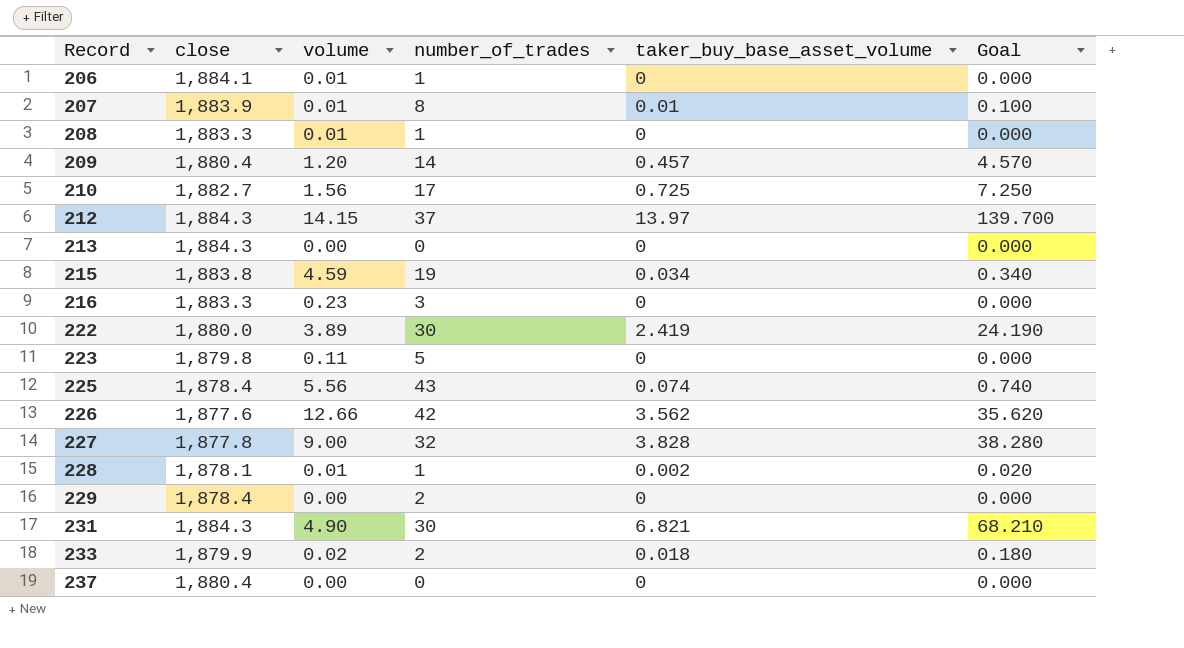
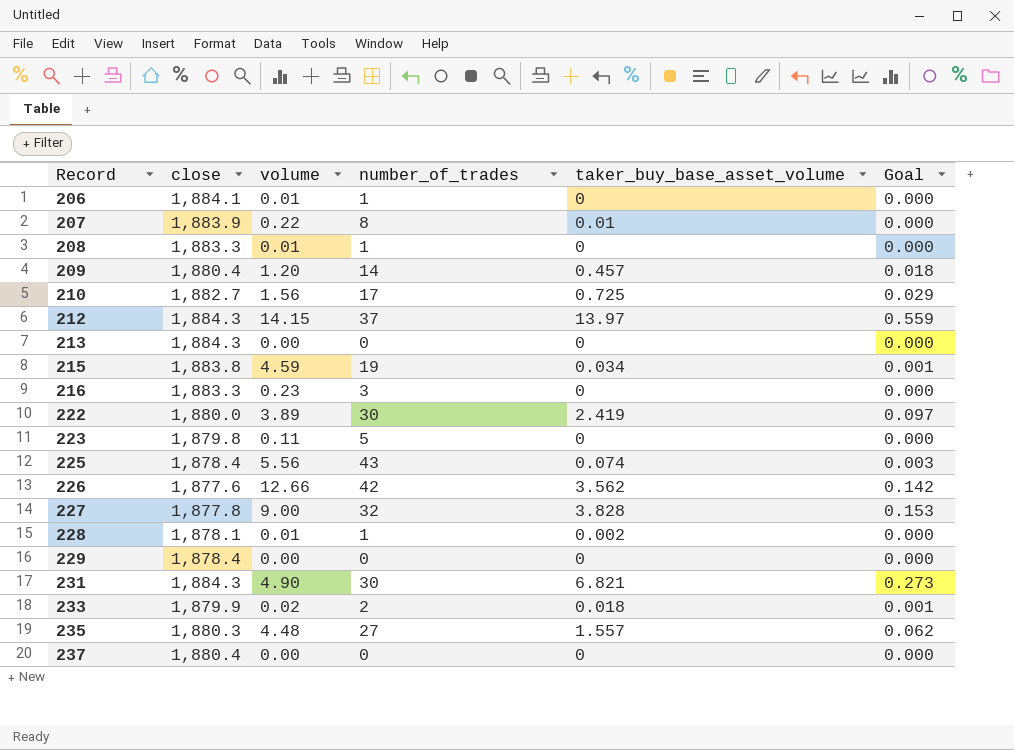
column Goal | formula: [taker_buy_base_asset_volume] * 10 -> [taker_buy_base_asset_volume] * 0.04
207 | volume: 0.01 -> 0.22
229 | number_of_trades: 2 -> 0
row 235: none -> 1,880.3 | 4.48 | 27 | 1.557 | 0.062

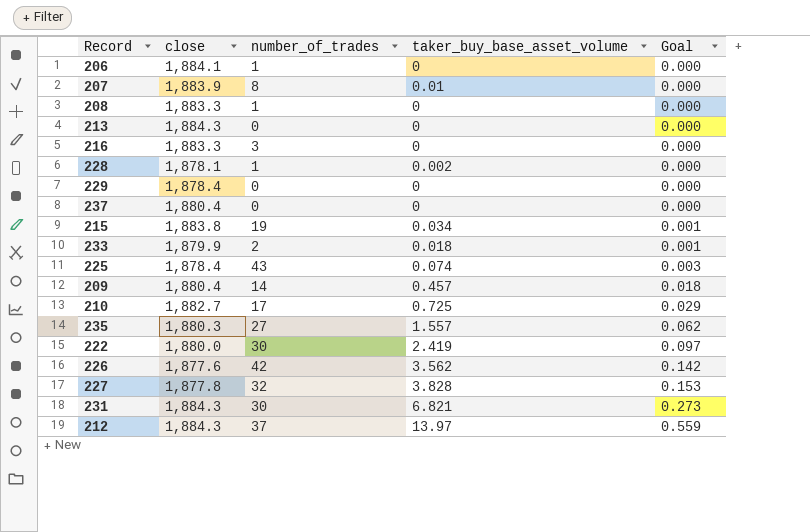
row order: Record ascending -> Goal ascending
column volume | position: 3 -> none
row 223: 1,879.8 | 0.11 | 5 | 0 | 0.000 -> none

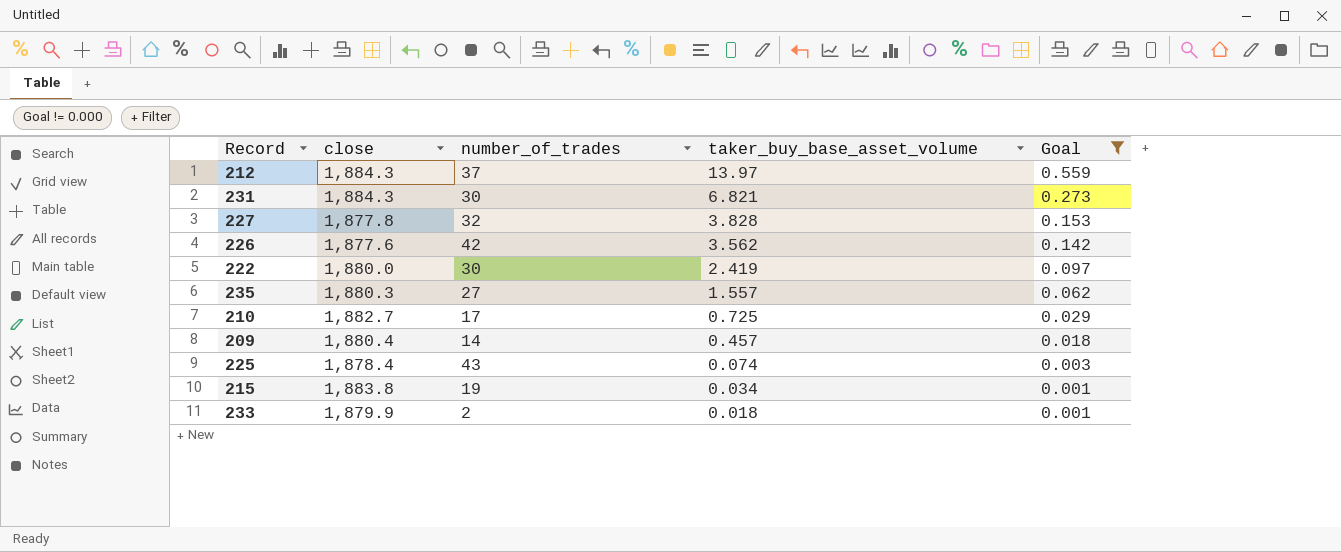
filter: none -> Goal != 0.000
row order: Goal ascending -> taker_buy_base_asset_volume descending

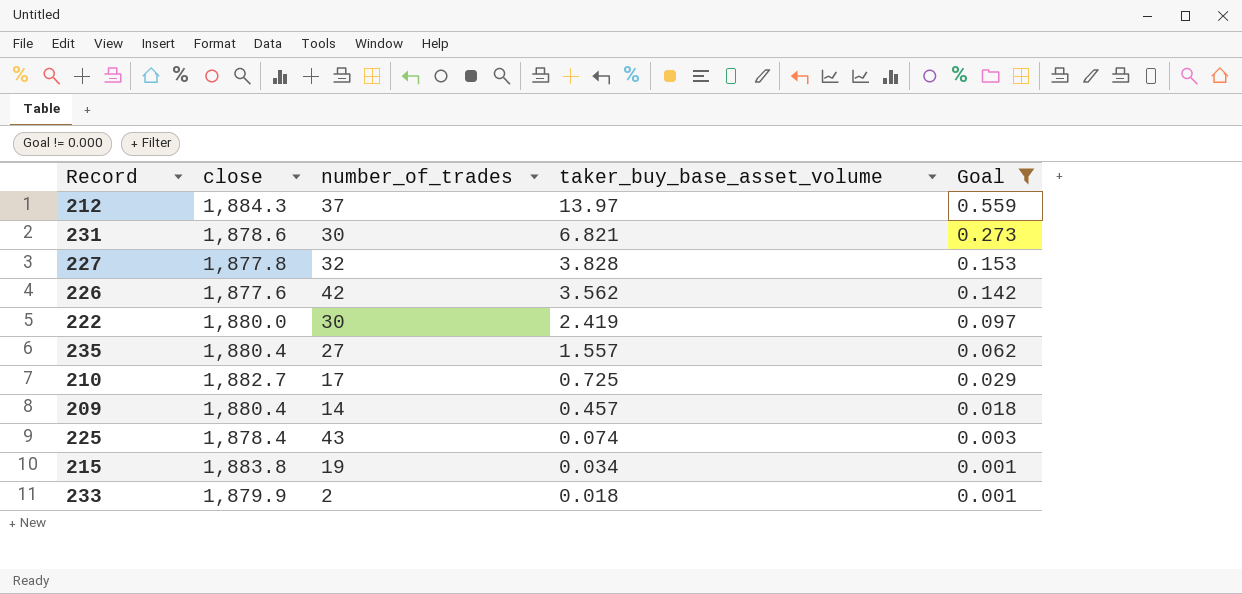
231 | close: 1,884.3 -> 1,878.6
235 | close: 1,880.3 -> 1,880.4

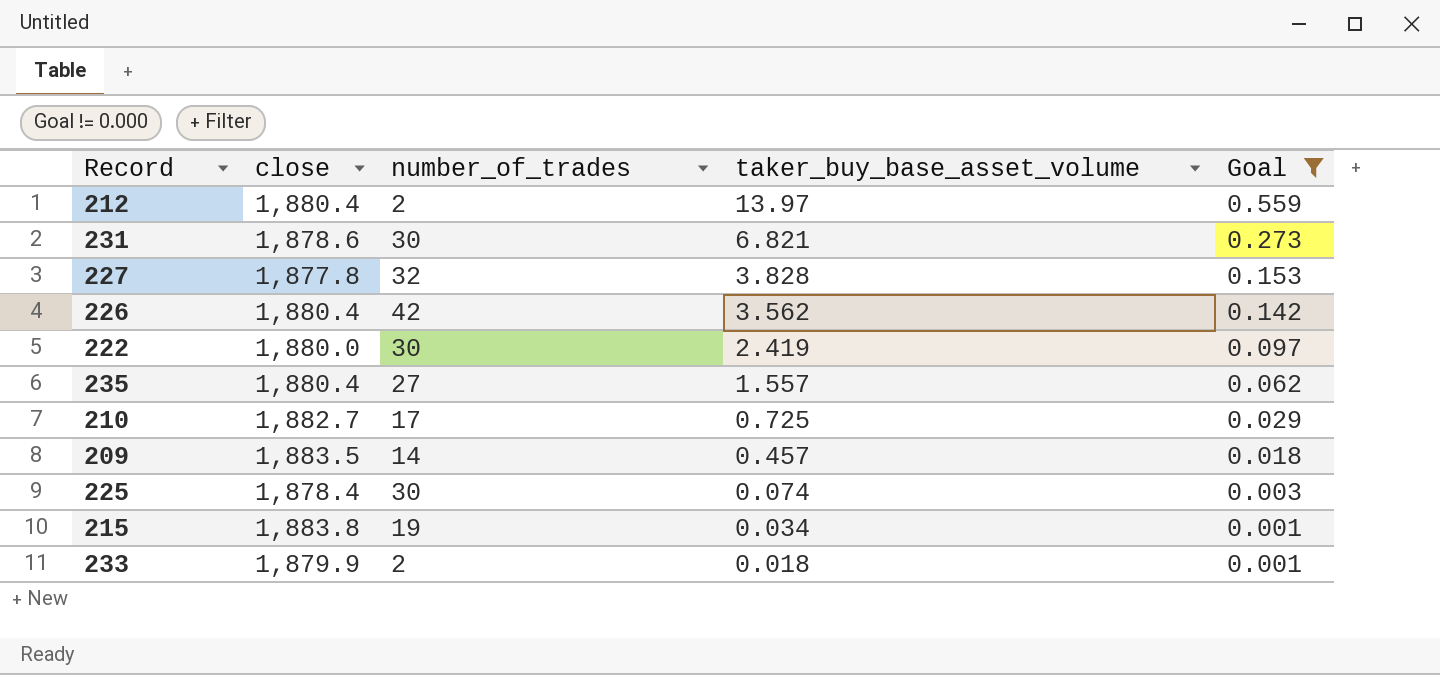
212 | close: 1,884.3 -> 1,880.4
212 | number_of_trades: 37 -> 2
226 | close: 1,877.6 -> 1,880.4
209 | close: 1,880.4 -> 1,883.5
225 | number_of_trades: 43 -> 30

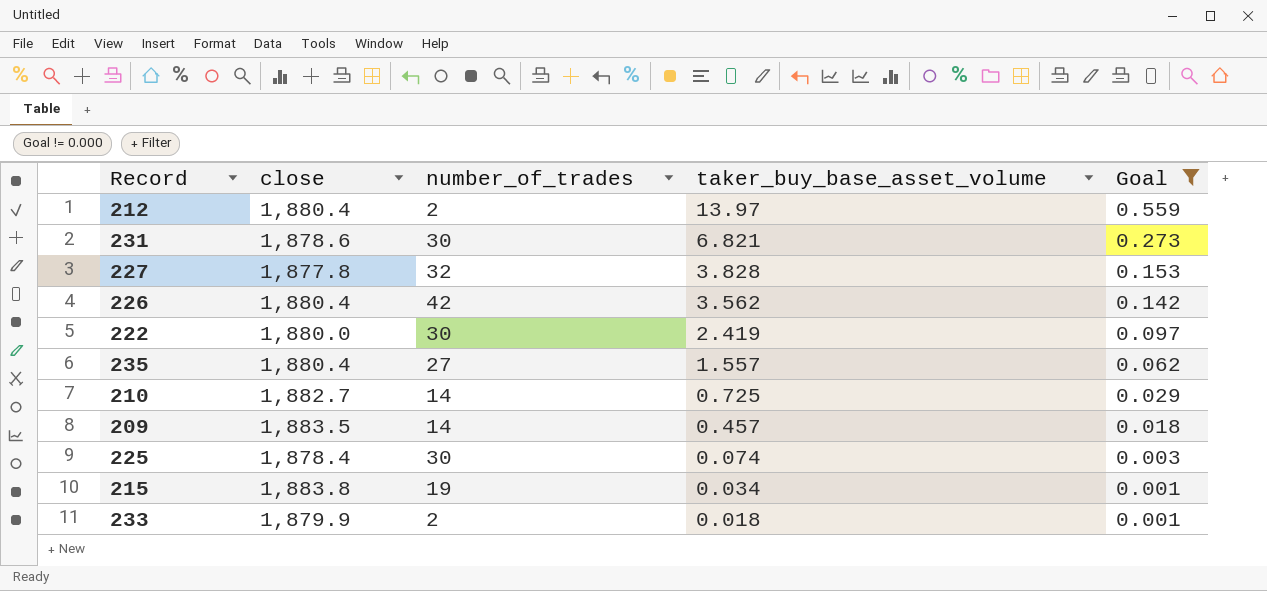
210 | number_of_trades: 17 -> 14

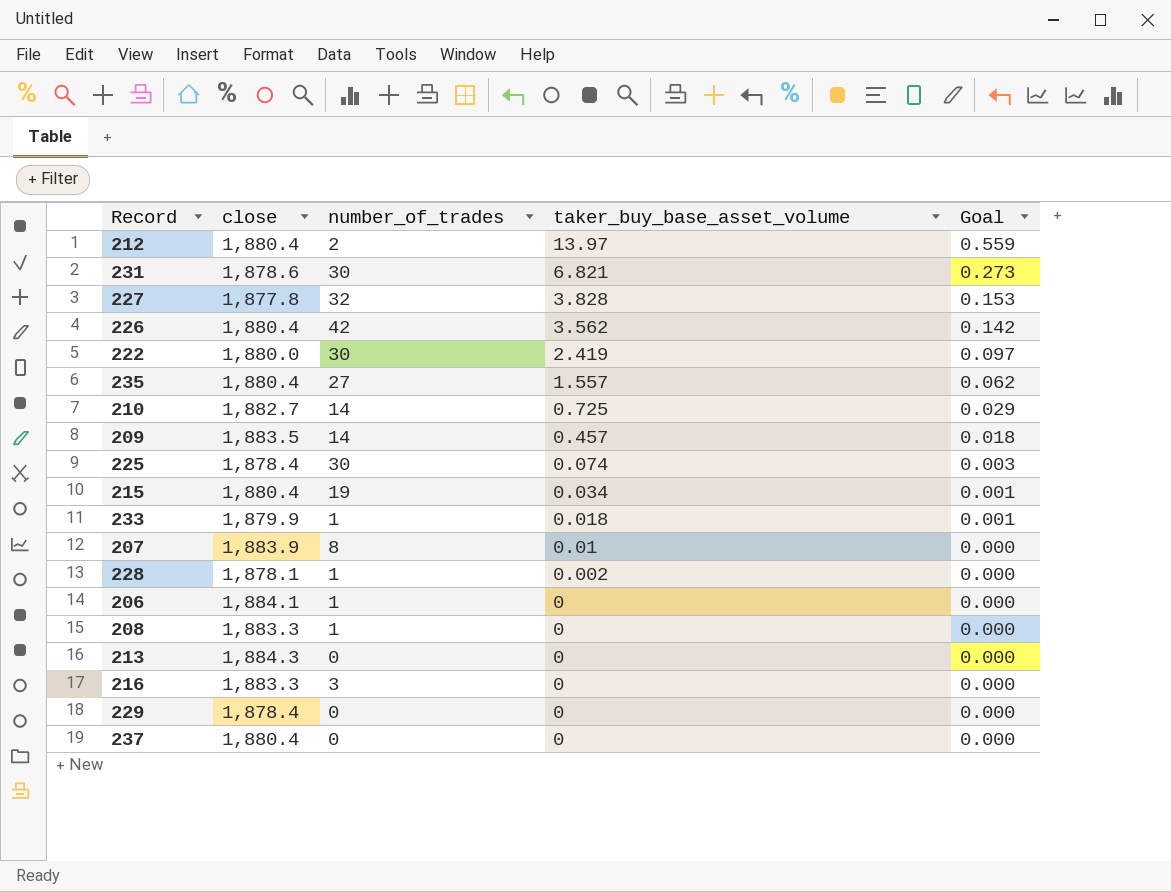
filter: Goal != 0.000 -> none
215 | close: 1,883.8 -> 1,880.4
233 | number_of_trades: 2 -> 1

